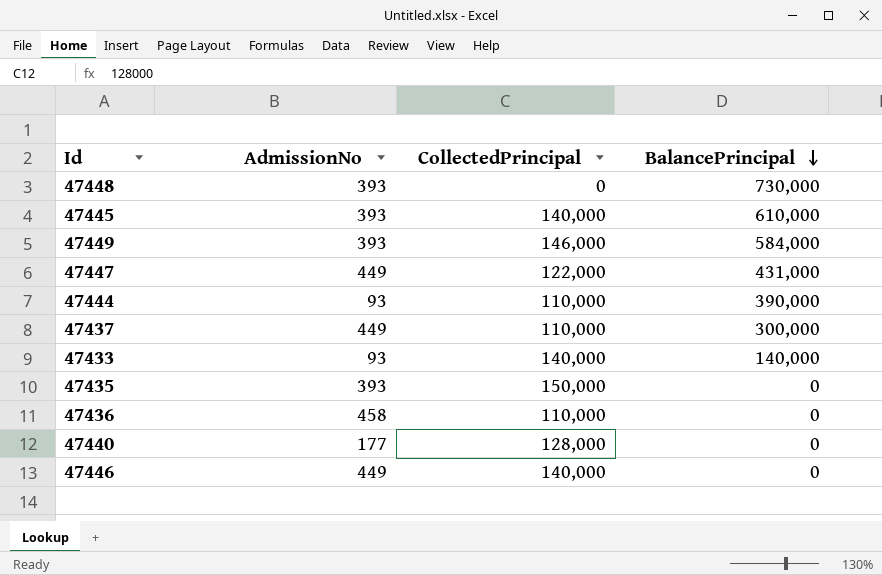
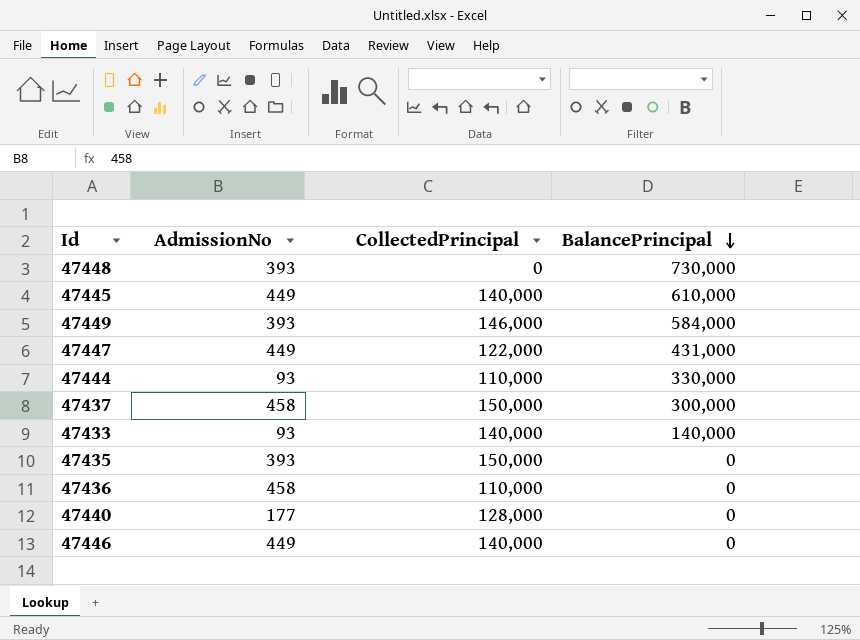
47445 | AdmissionNo: 393 -> 449
47444 | BalancePrincipal: 390,000 -> 330,000
47437 | AdmissionNo: 449 -> 458
47437 | CollectedPrincipal: 110,000 -> 150,000

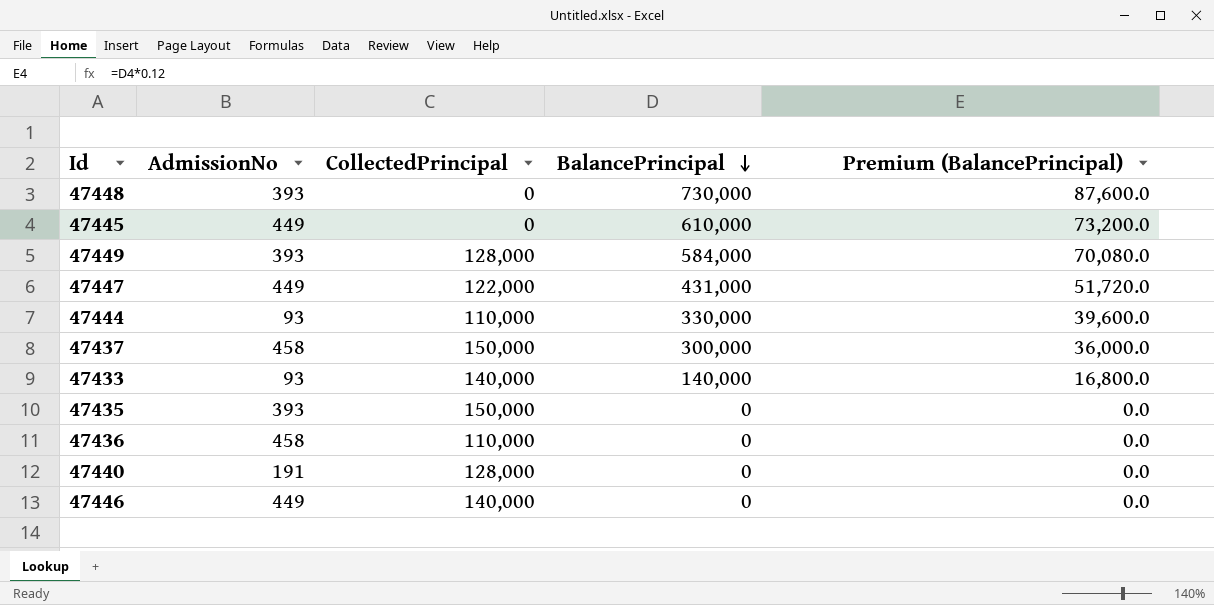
column Premium (BalancePrincipal) | formula: none -> [BalancePrincipal] * 0.12
47445 | CollectedPrincipal: 140,000 -> 0
47449 | CollectedPrincipal: 146,000 -> 128,000
47440 | AdmissionNo: 177 -> 191

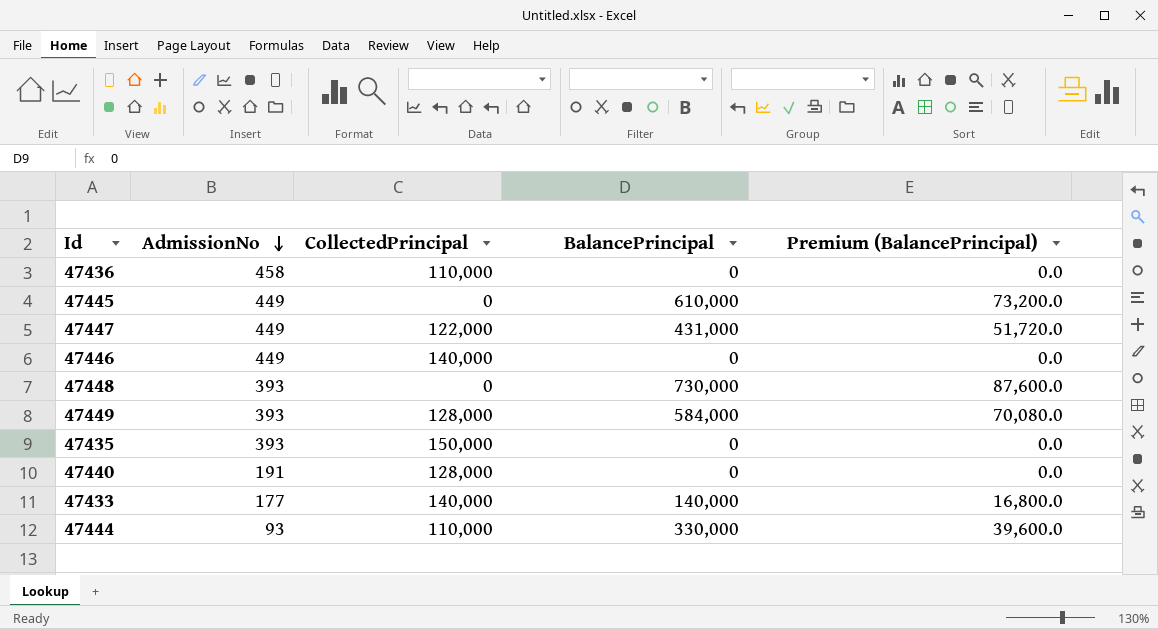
row order: BalancePrincipal descending -> AdmissionNo descending
row 47437: 458 | 150,000 | 300,000 | 36,000.0 -> none
47433 | AdmissionNo: 93 -> 177

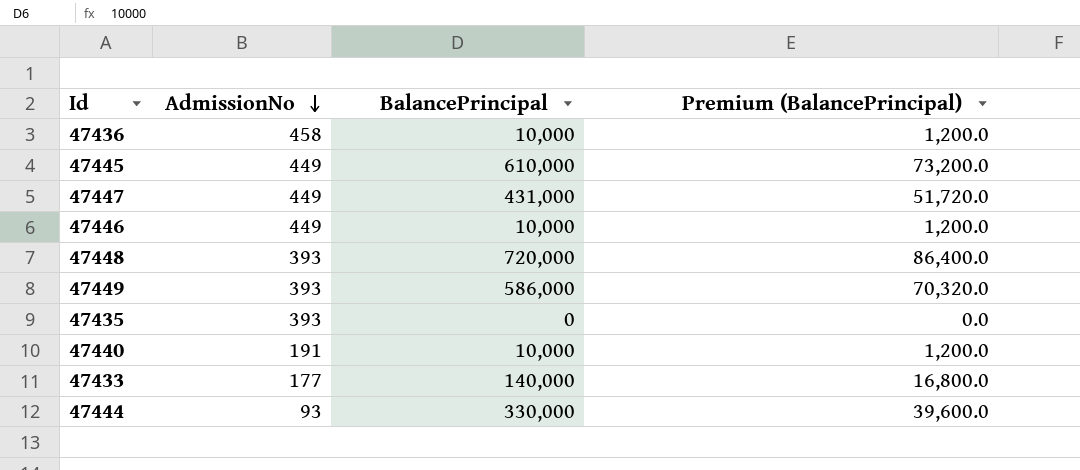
column CollectedPrincipal | position: 3 -> none
47436 | BalancePrincipal: 0 -> 10,000
47436 | Premium (BalancePrincipal): 0.0 -> 1,200.0
47446 | BalancePrincipal: 0 -> 10,000
47446 | Premium (BalancePrincipal): 0.0 -> 1,200.0
47448 | BalancePrincipal: 730,000 -> 720,000
47448 | Premium (BalancePrincipal): 87,600.0 -> 86,400.0
47449 | BalancePrincipal: 584,000 -> 586,000
47449 | Premium (BalancePrincipal): 70,080.0 -> 70,320.0
47440 | BalancePrincipal: 0 -> 10,000
47440 | Premium (BalancePrincipal): 0.0 -> 1,200.0

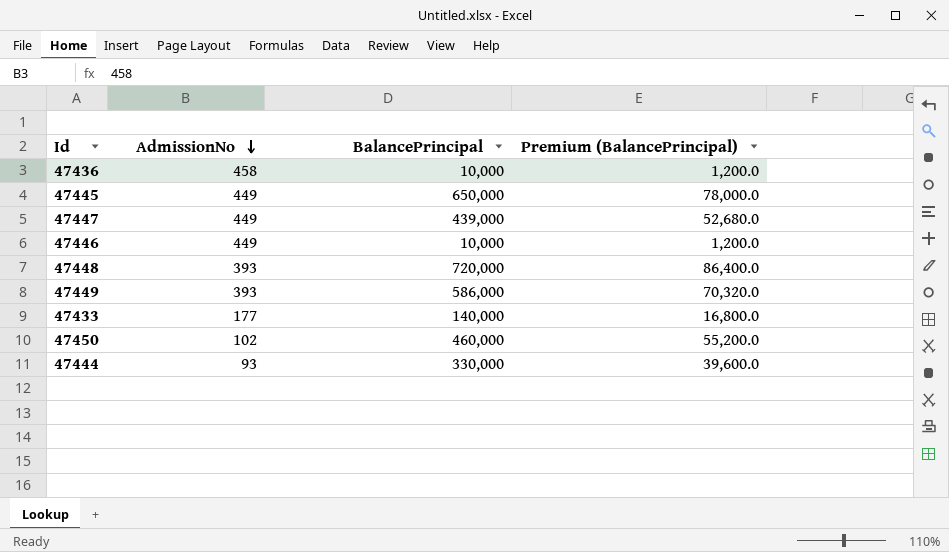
row 47435: 393 | 0 | 0.0 -> none
row 47440: 191 | 10,000 | 1,200.0 -> none
47445 | BalancePrincipal: 610,000 -> 650,000
47445 | Premium (BalancePrincipal): 73,200.0 -> 78,000.0
47447 | BalancePrincipal: 431,000 -> 439,000
47447 | Premium (BalancePrincipal): 51,720.0 -> 52,680.0
row 47450: none -> 102 | 460,000 | 55,200.0

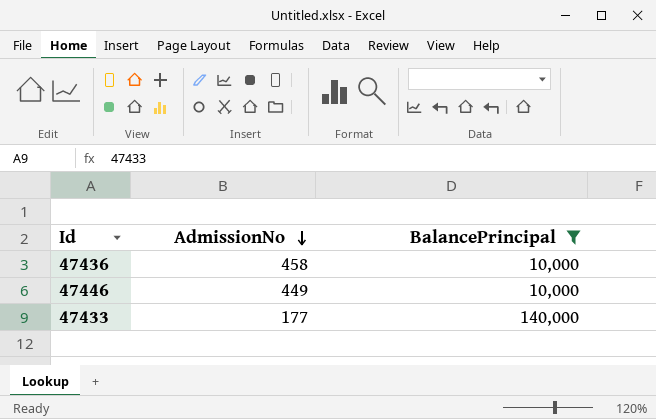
filter: none -> BalancePrincipal <= 140,000
column Premium (BalancePrincipal) | formula: [BalancePrincipal] * 0.12 -> none

